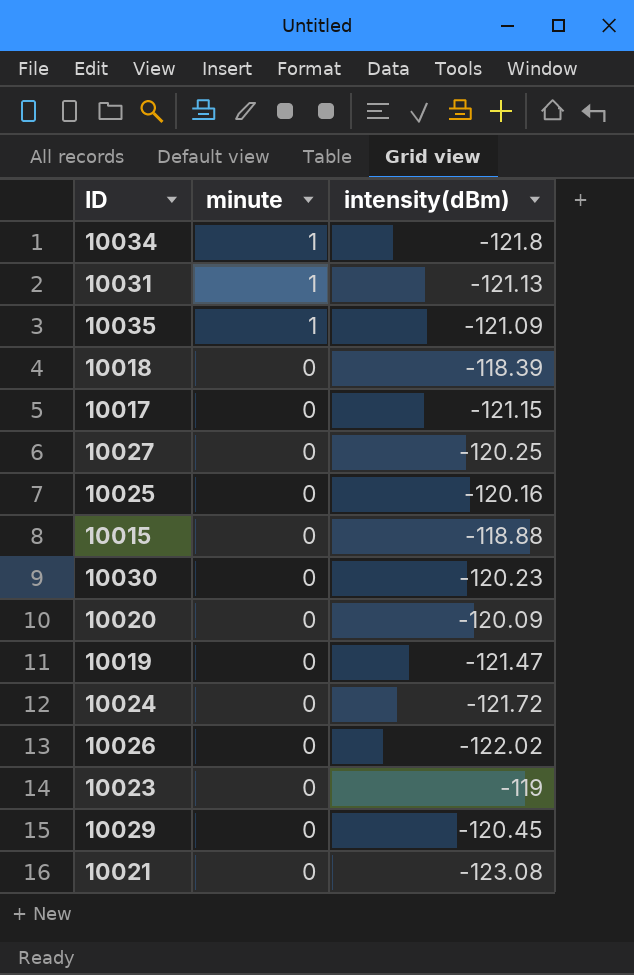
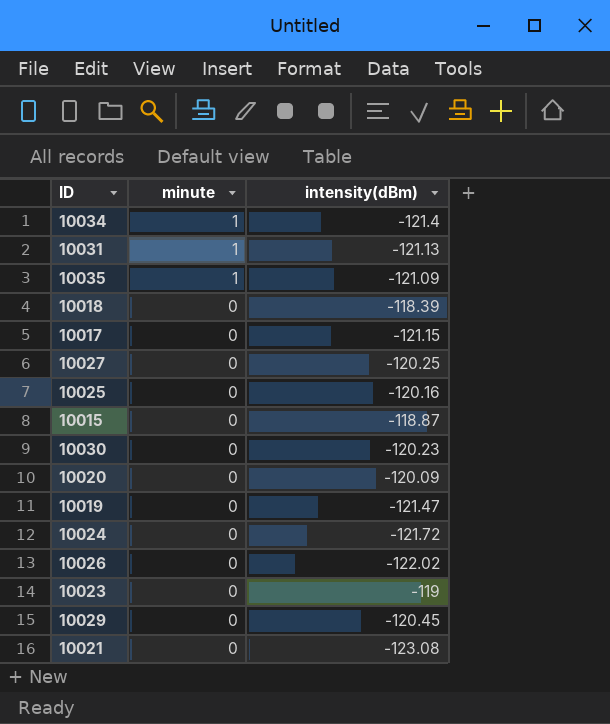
10034 | intensity(dBm): -121.8 -> -121.4
10015 | intensity(dBm): -118.88 -> -118.87

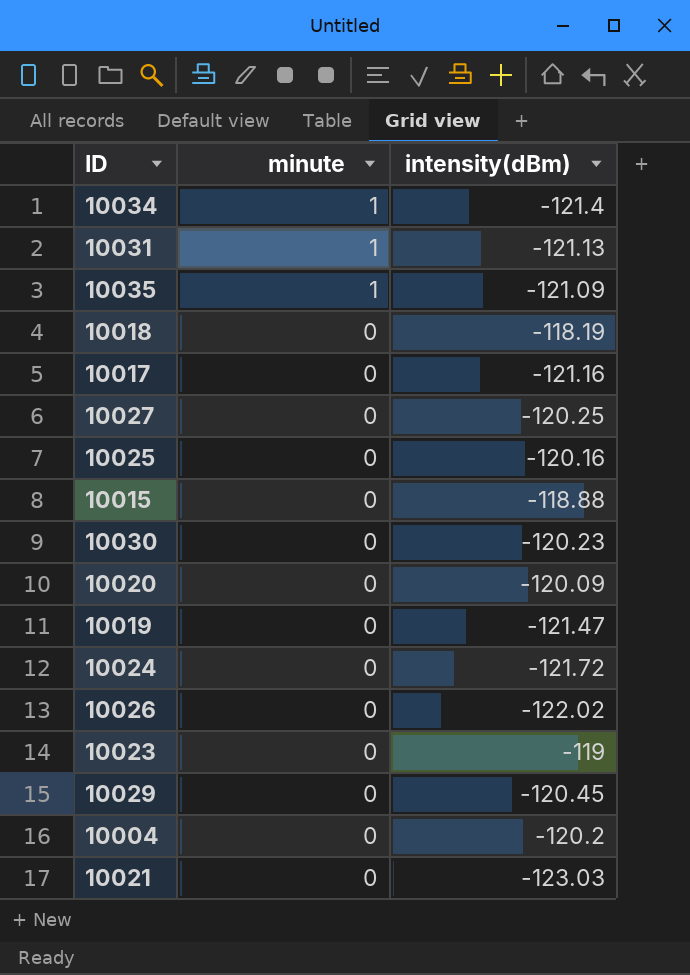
10018 | intensity(dBm): -118.39 -> -118.19
10017 | intensity(dBm): -121.15 -> -121.16
10015 | intensity(dBm): -118.87 -> -118.88
row 10004: none -> 0 | -120.2
10021 | intensity(dBm): -123.08 -> -123.03

